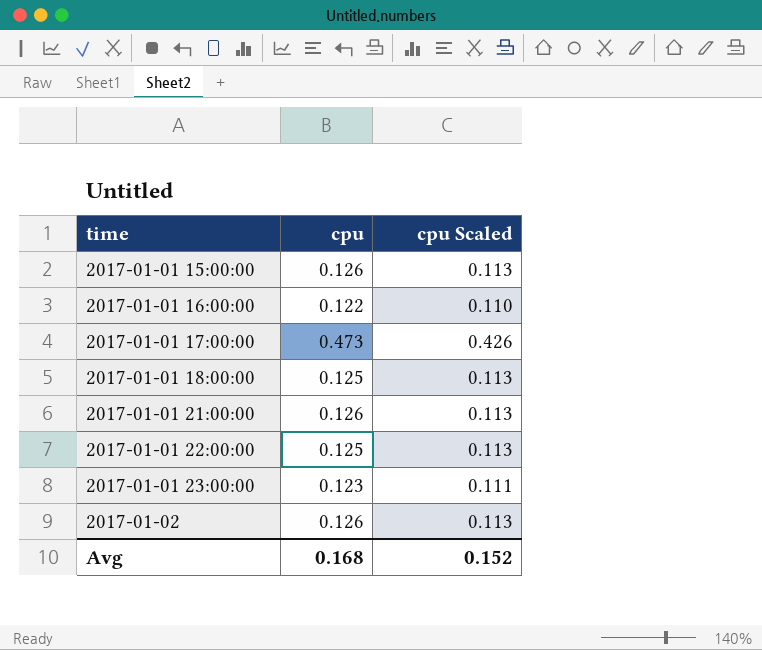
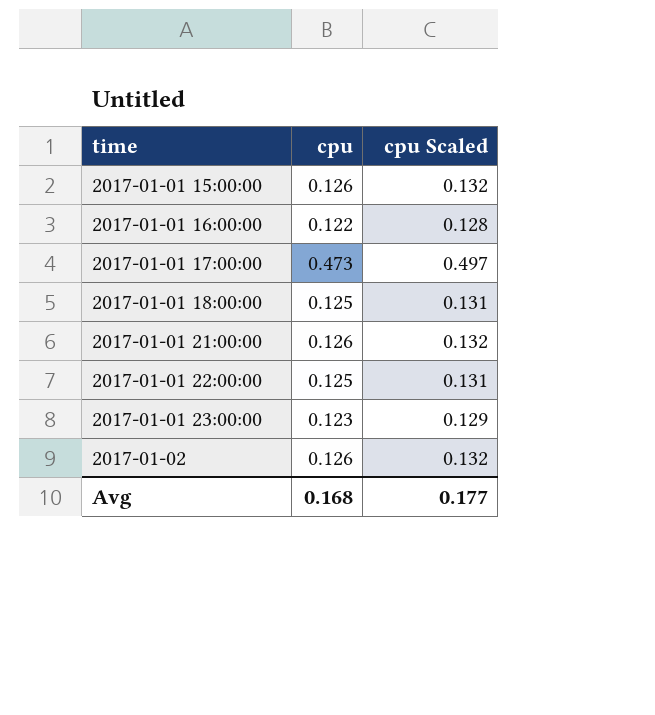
column cpu Scaled | formula: [cpu] * 0.9 -> [cpu] * 1.05
Avg | cpu Scaled: 0.152 -> 0.177

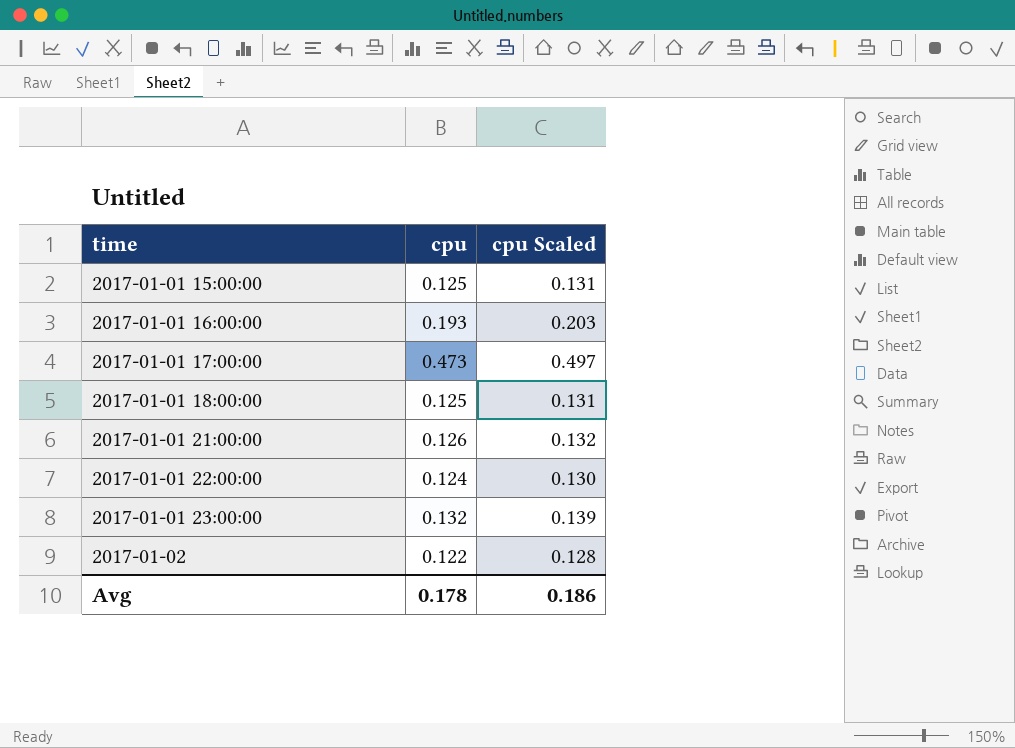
2017-01-01 15:00:00 | cpu: 0.126 -> 0.125
2017-01-01 15:00:00 | cpu Scaled: 0.132 -> 0.131
2017-01-01 16:00:00 | cpu: 0.122 -> 0.193
2017-01-01 16:00:00 | cpu Scaled: 0.128 -> 0.203
2017-01-01 22:00:00 | cpu: 0.125 -> 0.124
2017-01-01 22:00:00 | cpu Scaled: 0.131 -> 0.130
2017-01-01 23:00:00 | cpu: 0.123 -> 0.132
2017-01-01 23:00:00 | cpu Scaled: 0.129 -> 0.139
2017-01-02 | cpu: 0.126 -> 0.122
2017-01-02 | cpu Scaled: 0.132 -> 0.128
Avg | cpu: 0.168 -> 0.178
Avg | cpu Scaled: 0.177 -> 0.186

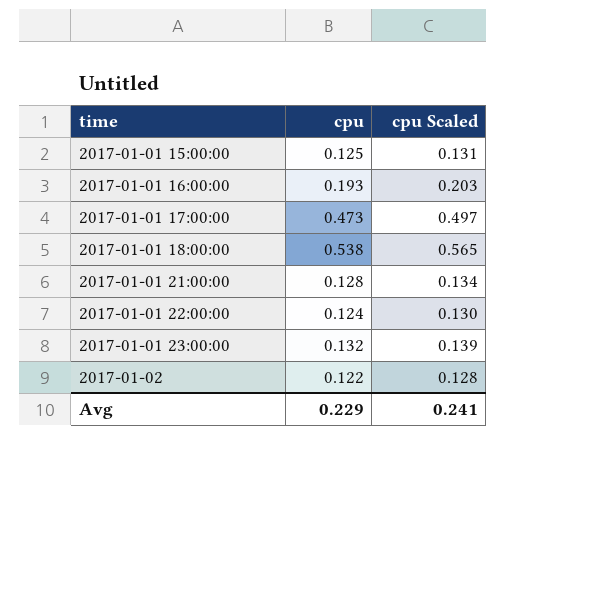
2017-01-01 18:00:00 | cpu: 0.125 -> 0.538
2017-01-01 18:00:00 | cpu Scaled: 0.131 -> 0.565
2017-01-01 21:00:00 | cpu: 0.126 -> 0.128
2017-01-01 21:00:00 | cpu Scaled: 0.132 -> 0.134
Avg | cpu: 0.178 -> 0.229
Avg | cpu Scaled: 0.186 -> 0.241

